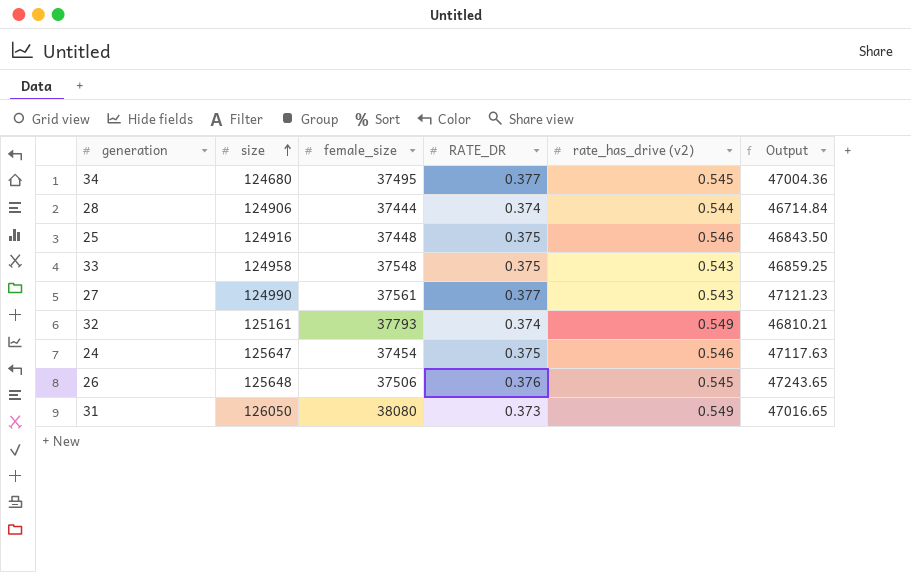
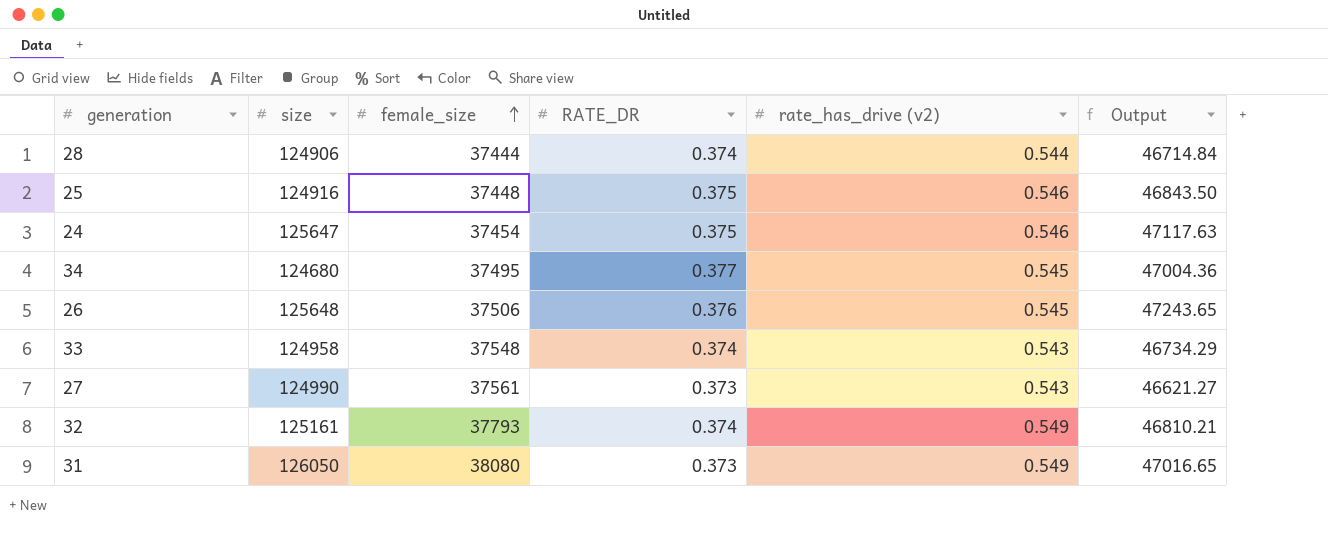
row order: size ascending -> female_size ascending
33 | RATE_DR: 0.375 -> 0.374
33 | Output: 46859.25 -> 46734.29
27 | RATE_DR: 0.377 -> 0.373
27 | Output: 47121.23 -> 46621.27

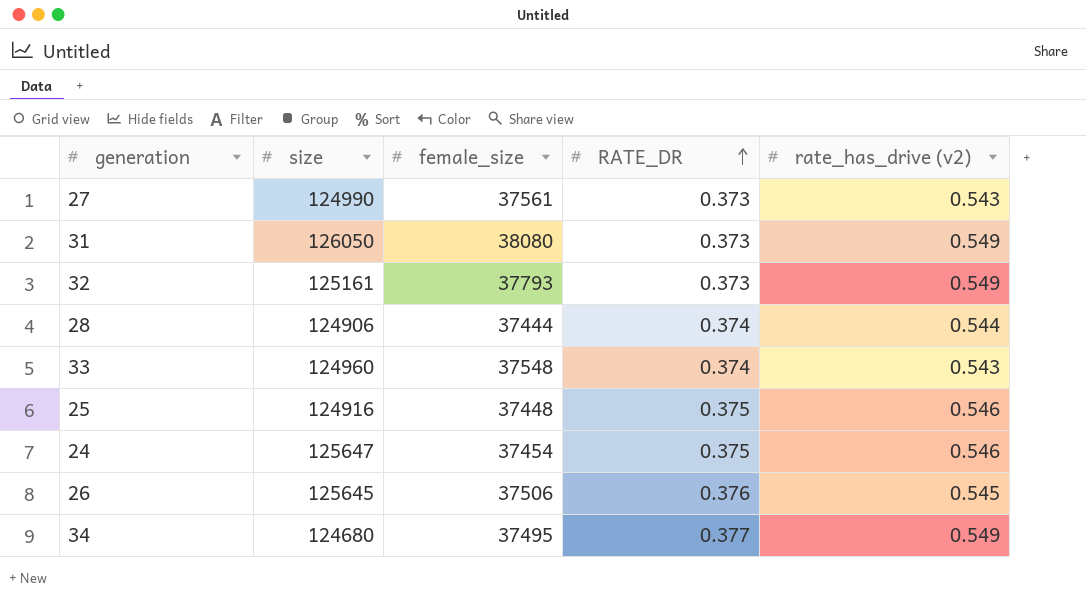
row order: female_size ascending -> RATE_DR ascending
column Output | formula: [size] * [RATE_DR] -> none
32 | RATE_DR: 0.374 -> 0.373
33 | size: 124958 -> 124960
26 | size: 125648 -> 125645
34 | rate_has_drive (v2): 0.545 -> 0.549

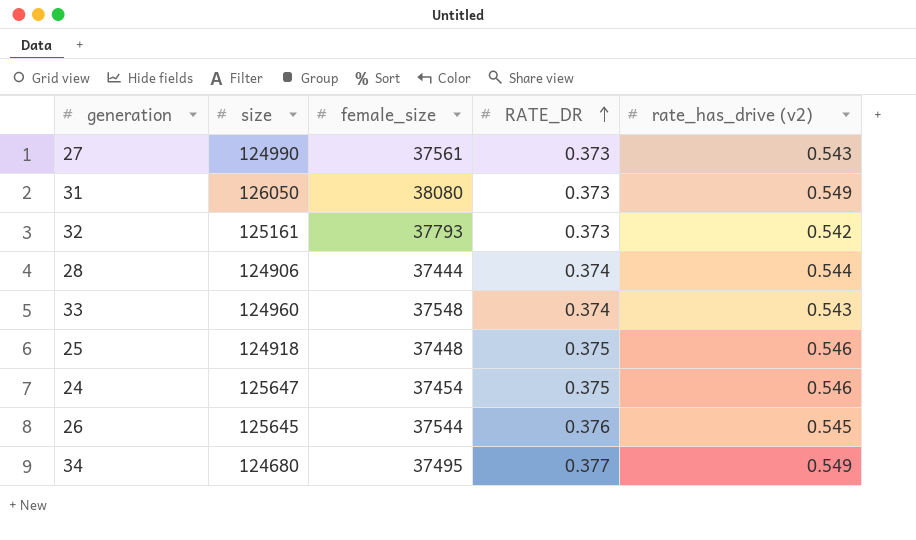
32 | rate_has_drive (v2): 0.549 -> 0.542
25 | size: 124916 -> 124918
26 | female_size: 37506 -> 37544

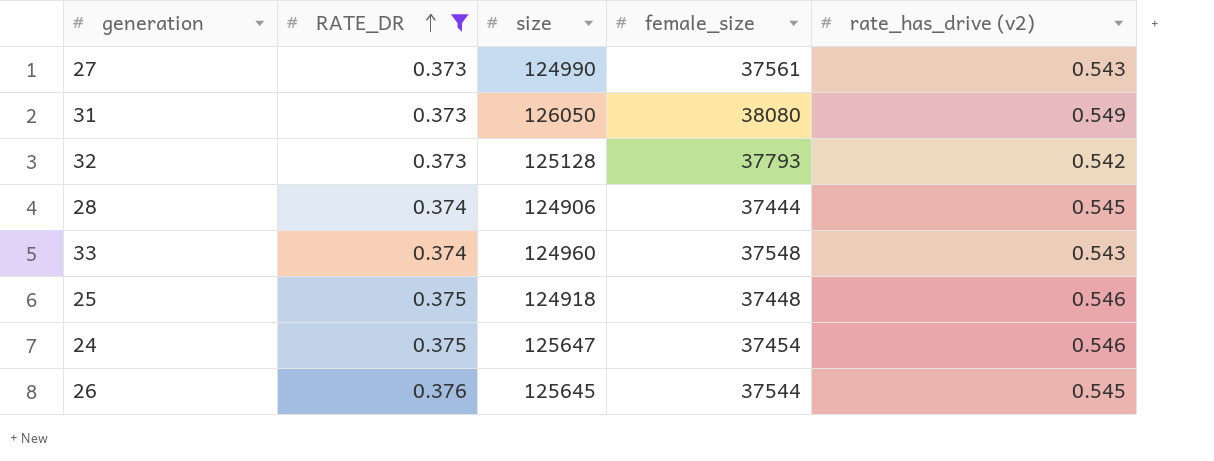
filter: none -> RATE_DR != 0.377
column RATE_DR | position: 4 -> 2
32 | size: 125161 -> 125128
28 | rate_has_drive (v2): 0.544 -> 0.545

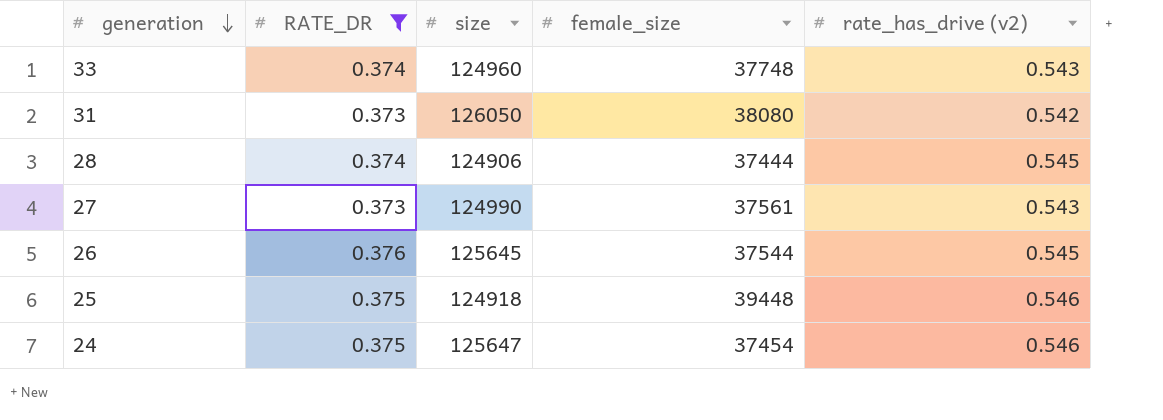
row order: RATE_DR ascending -> generation descending
row 32: 0.373 | 125128 | 37793 | 0.542 -> none
33 | female_size: 37548 -> 37748
31 | rate_has_drive (v2): 0.549 -> 0.542
25 | female_size: 37448 -> 39448

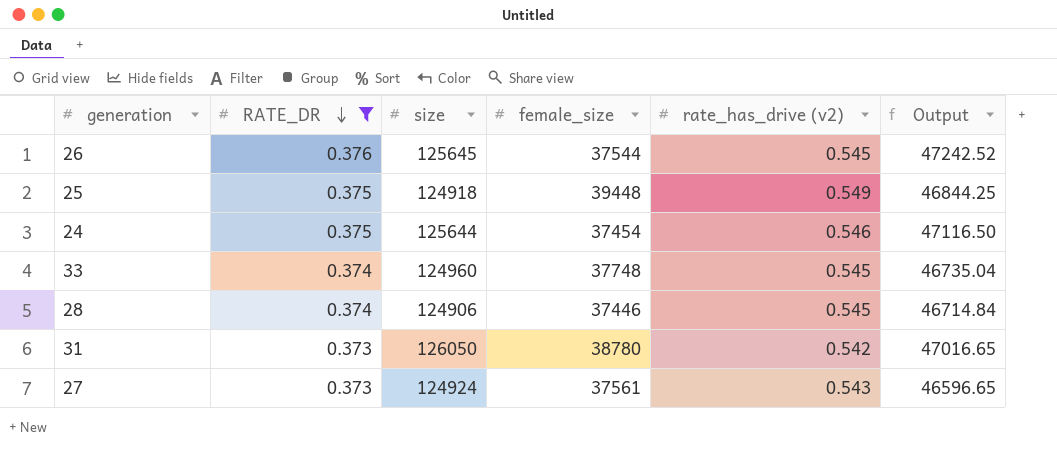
row order: generation descending -> RATE_DR descending
column Output | formula: none -> [RATE_DR] * [size]
25 | rate_has_drive (v2): 0.546 -> 0.549
24 | size: 125647 -> 125644
33 | rate_has_drive (v2): 0.543 -> 0.545
28 | female_size: 37444 -> 37446
31 | female_size: 38080 -> 38780
27 | size: 124990 -> 124924

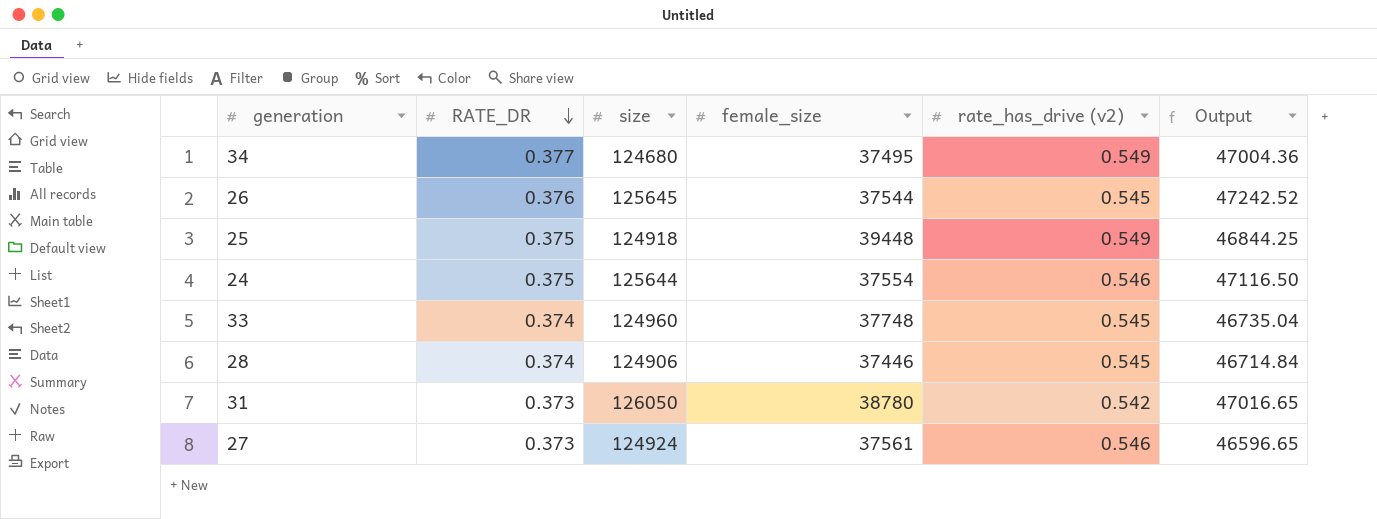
filter: RATE_DR != 0.377 -> none
24 | female_size: 37454 -> 37554
27 | rate_has_drive (v2): 0.543 -> 0.546

